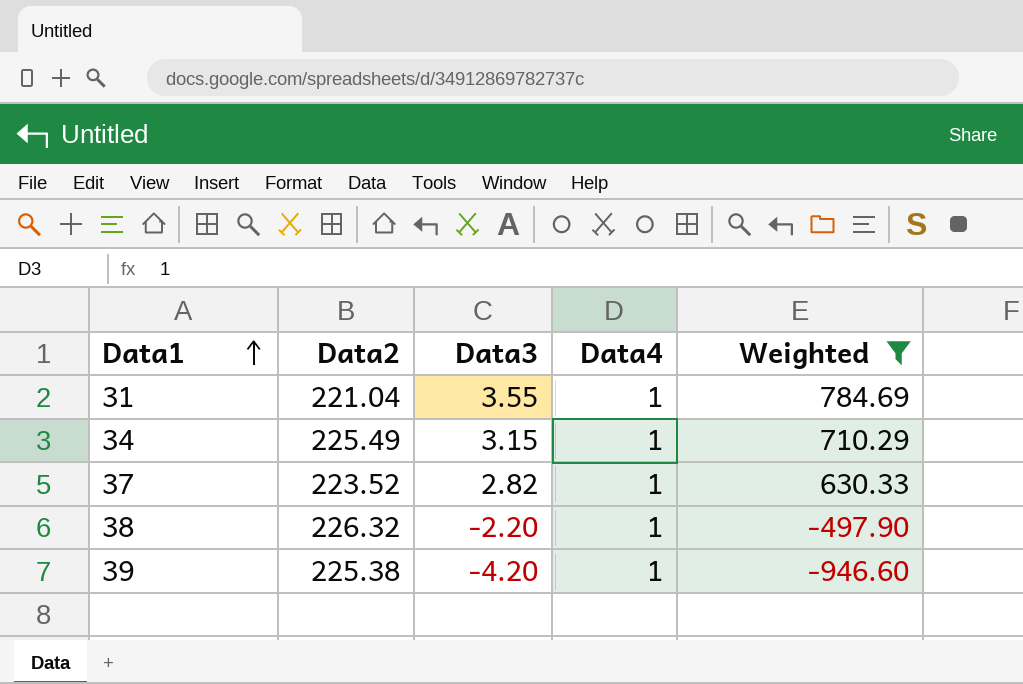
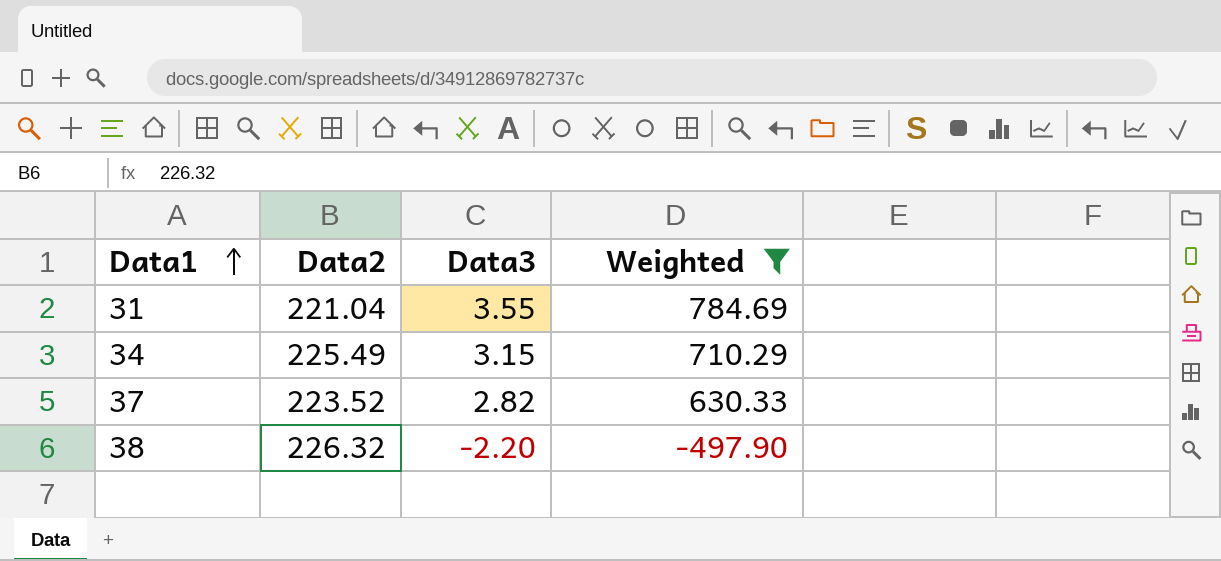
column Data4 | position: 4 -> none
row 39: 225.38 | -4.20 | 1 | -946.60 -> none

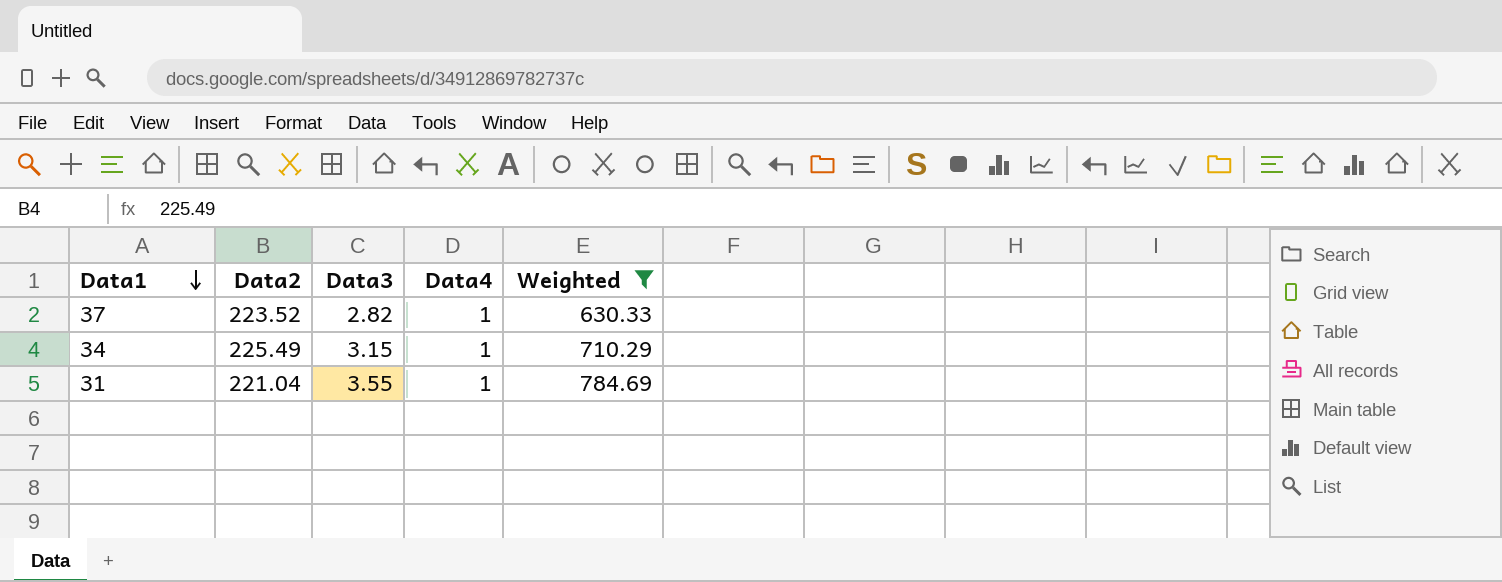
row order: Data1 ascending -> Data1 descending
column Data4 | position: none -> 4
row 38: 226.32 | -2.20 | -497.90 -> none

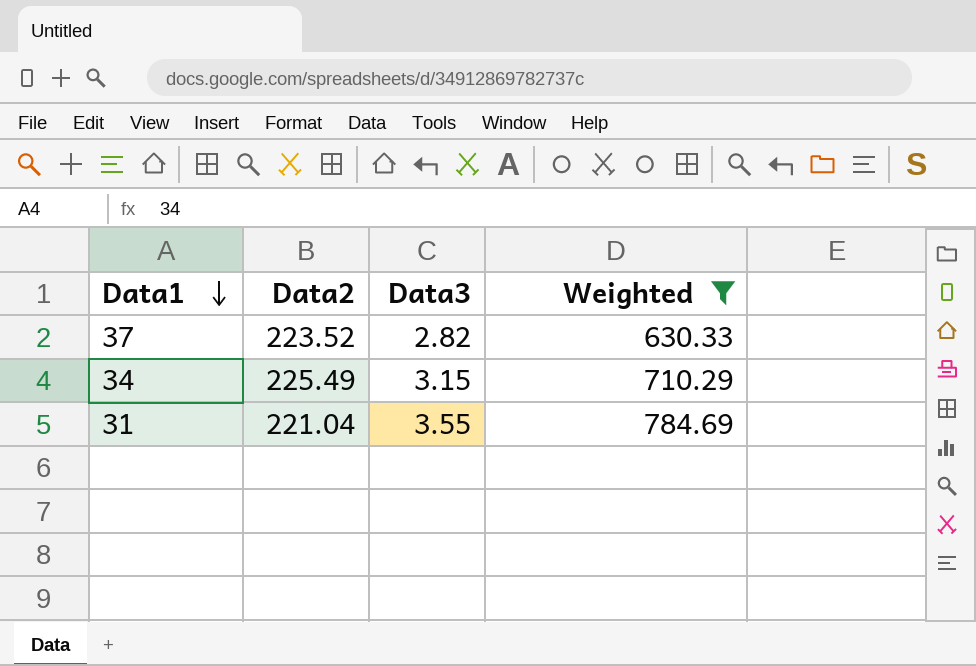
column Data4 | position: 4 -> none

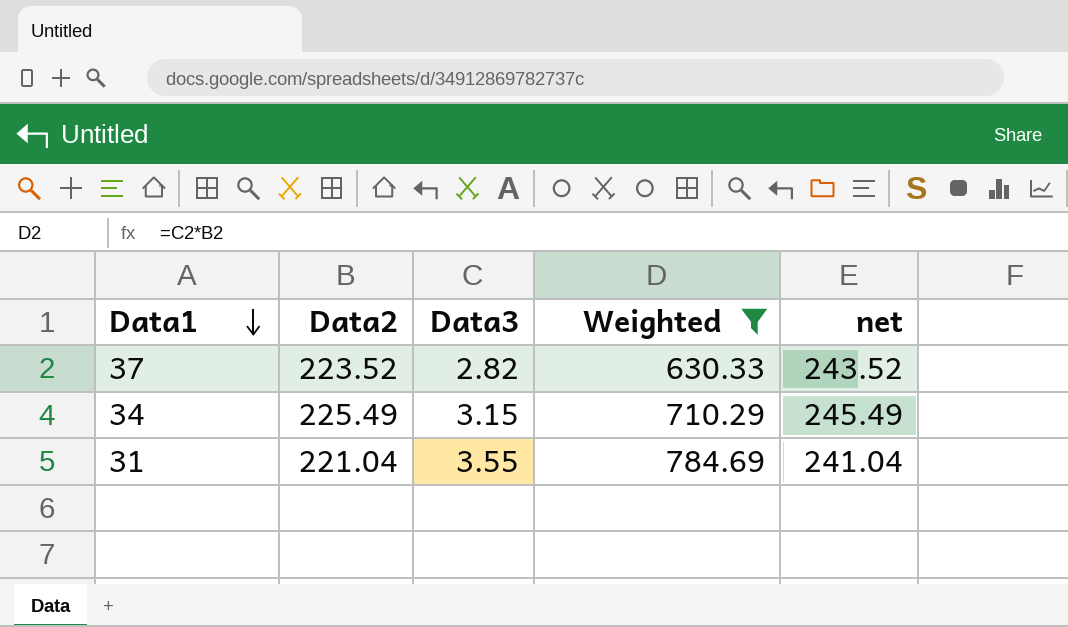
column net | formula: none -> [Data2] + 20

